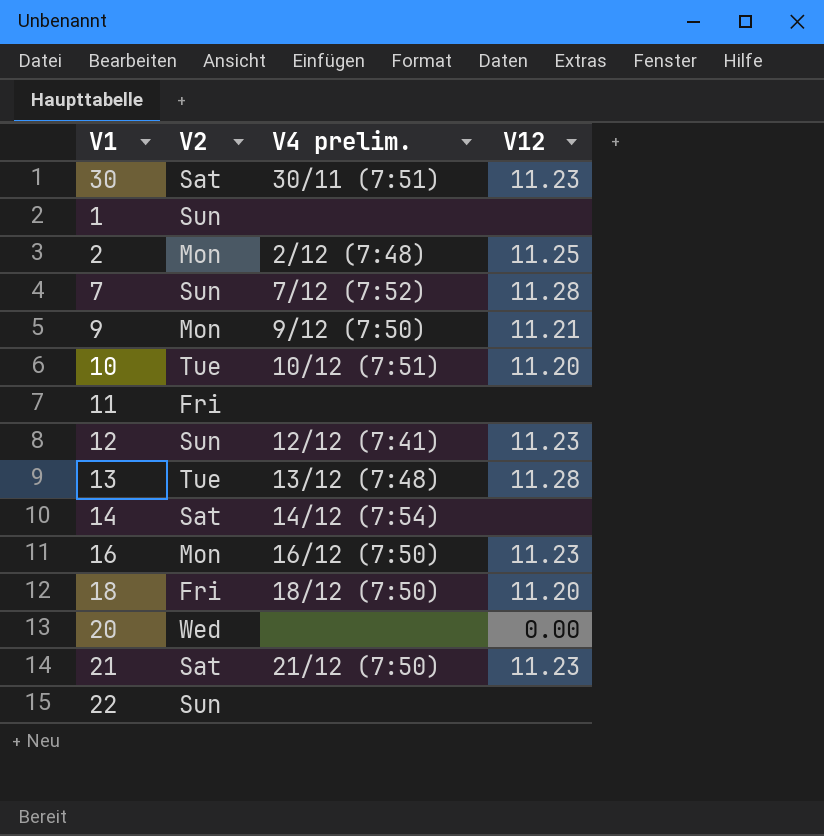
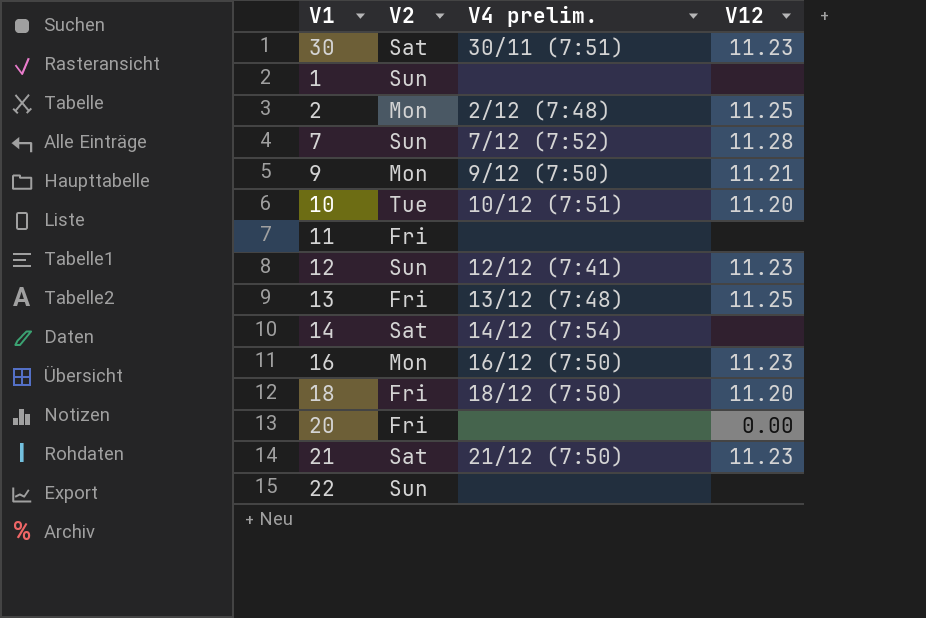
13 | V2: Tue -> Fri
13 | V12: 11.28 -> 11.25
20 | V2: Wed -> Fri

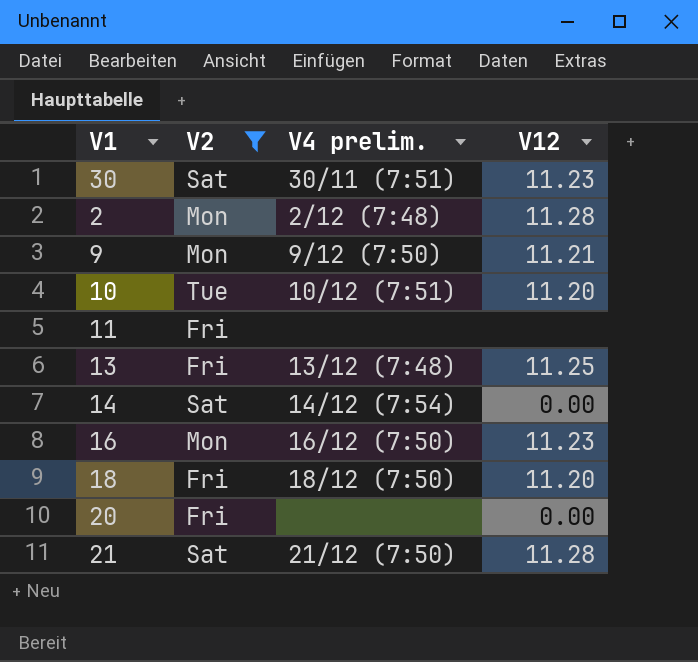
filter: none -> V2 != Sun
2 | V12: 11.25 -> 11.28
14 | V12: none -> 0.00
21 | V12: 11.23 -> 11.28

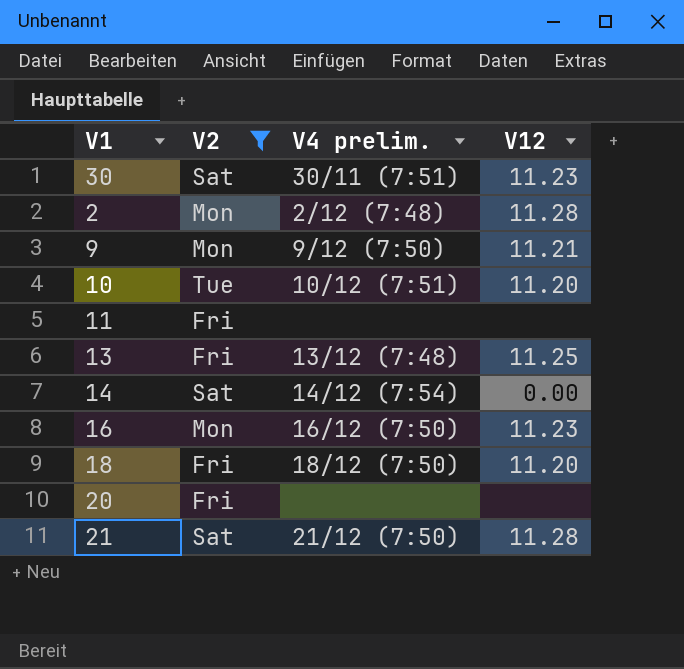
20 | V12: 0.00 -> none

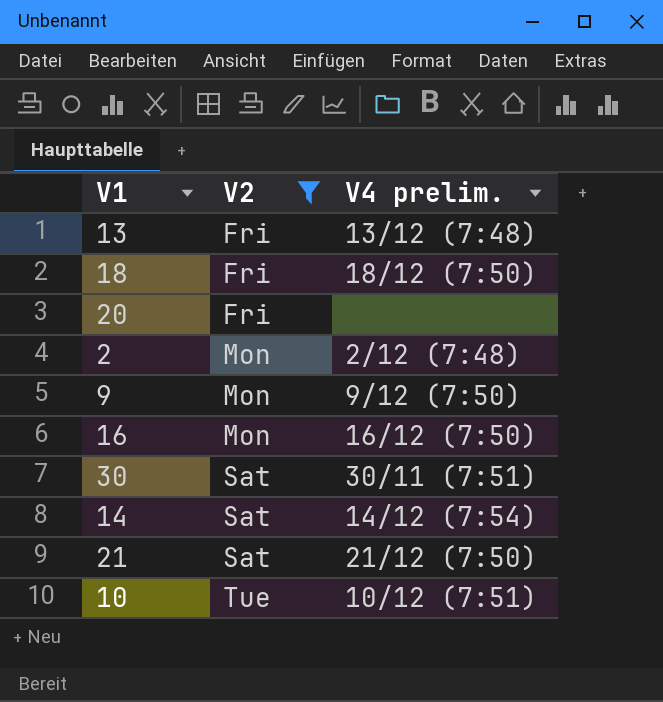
row order: none -> V2 ascending
column V12 | position: 4 -> none
row 11: Fri | none | none -> none

